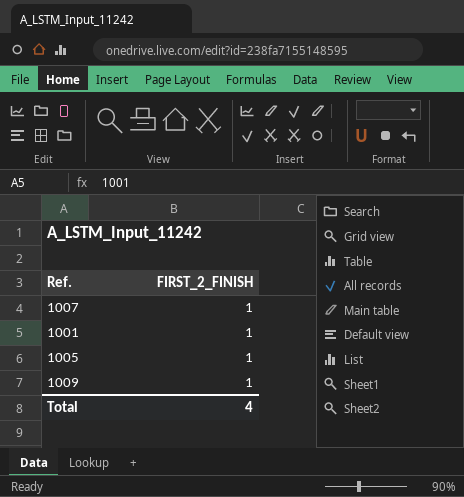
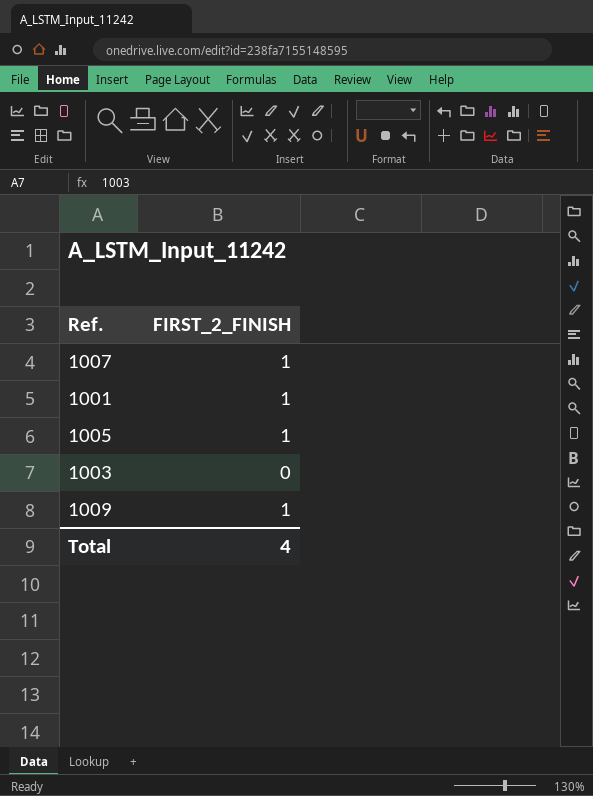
row 1003: none -> 0

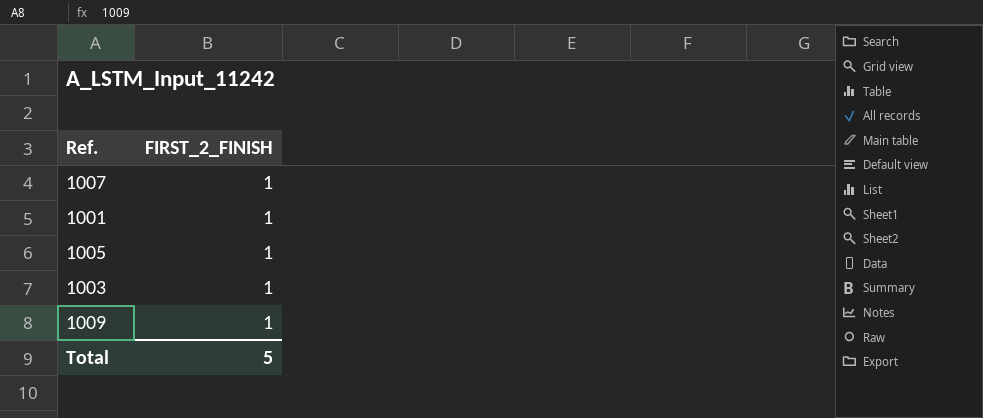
1003 | FIRST_2_FINISH: 0 -> 1
Total | FIRST_2_FINISH: 4 -> 5

